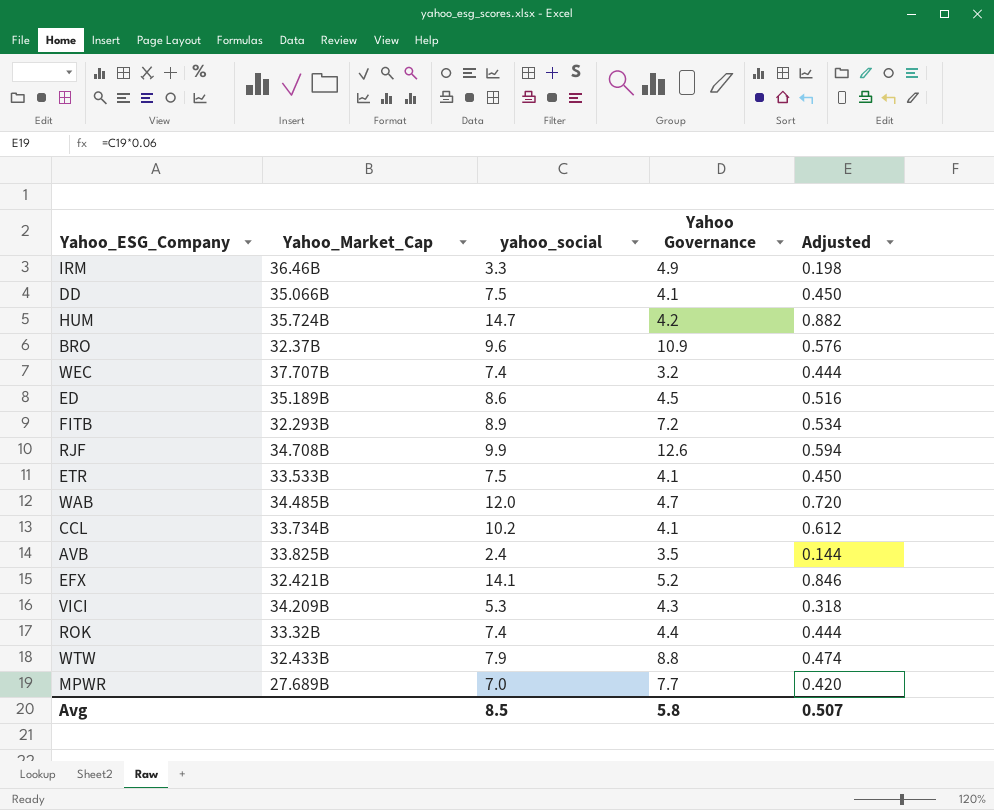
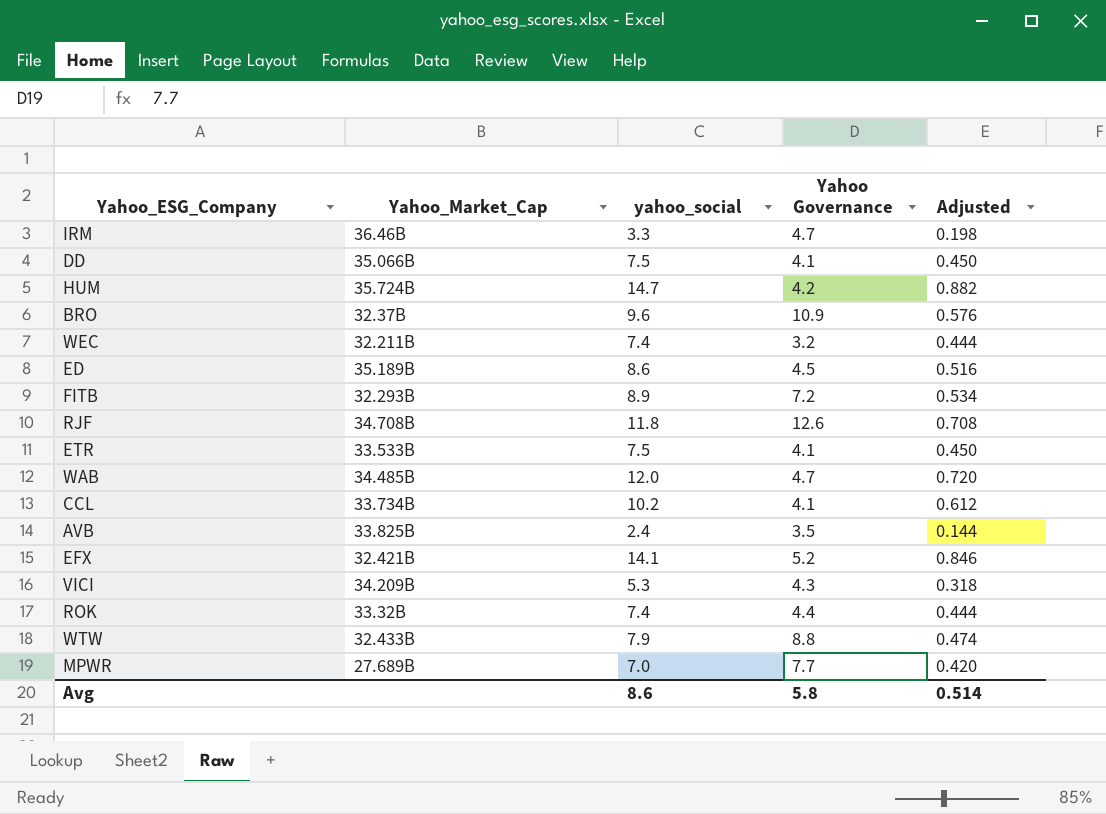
IRM | Yahoo Governance: 4.9 -> 4.7
WEC | Yahoo_Market_Cap: 37.707B -> 32.211B
RJF | yahoo_social: 9.9 -> 11.8
RJF | Adjusted: 0.594 -> 0.708
Avg | yahoo_social: 8.5 -> 8.6
Avg | Adjusted: 0.507 -> 0.514

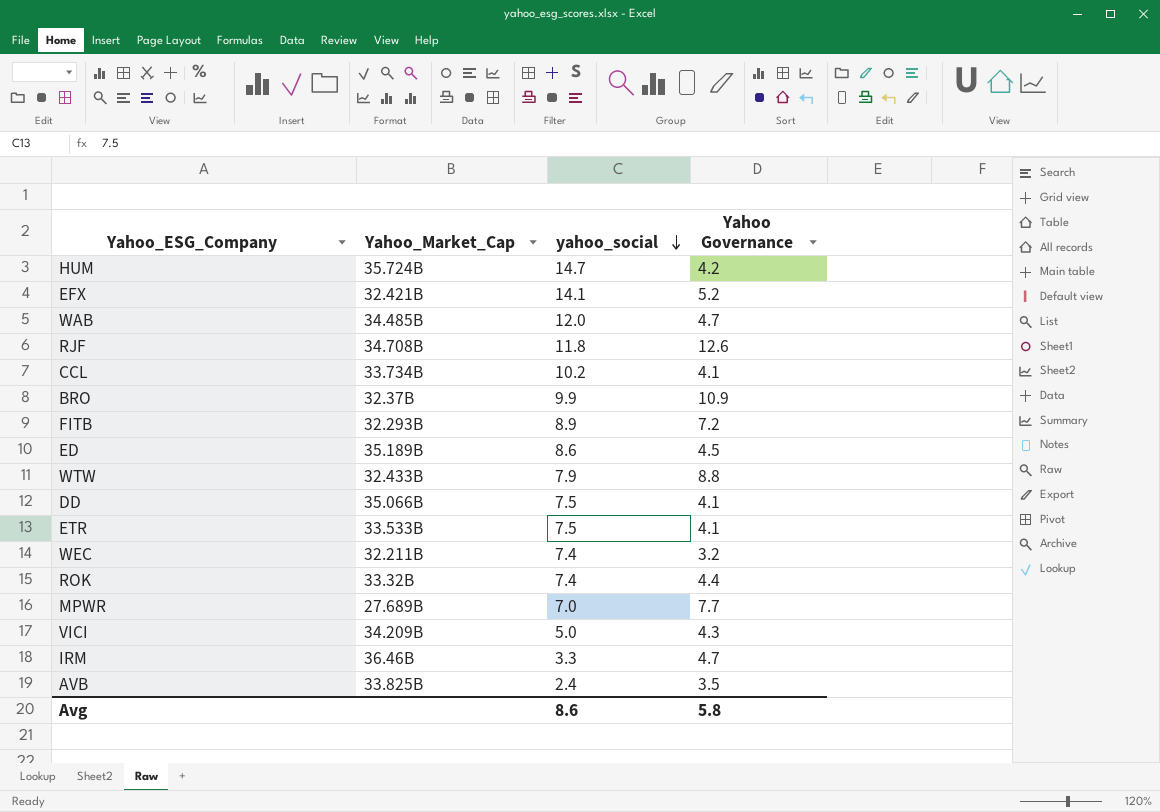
row order: none -> yahoo_social descending
column Adjusted | formula: [yahoo_social] * 0.06 -> none
BRO | yahoo_social: 9.6 -> 9.9
VICI | yahoo_social: 5.3 -> 5.0

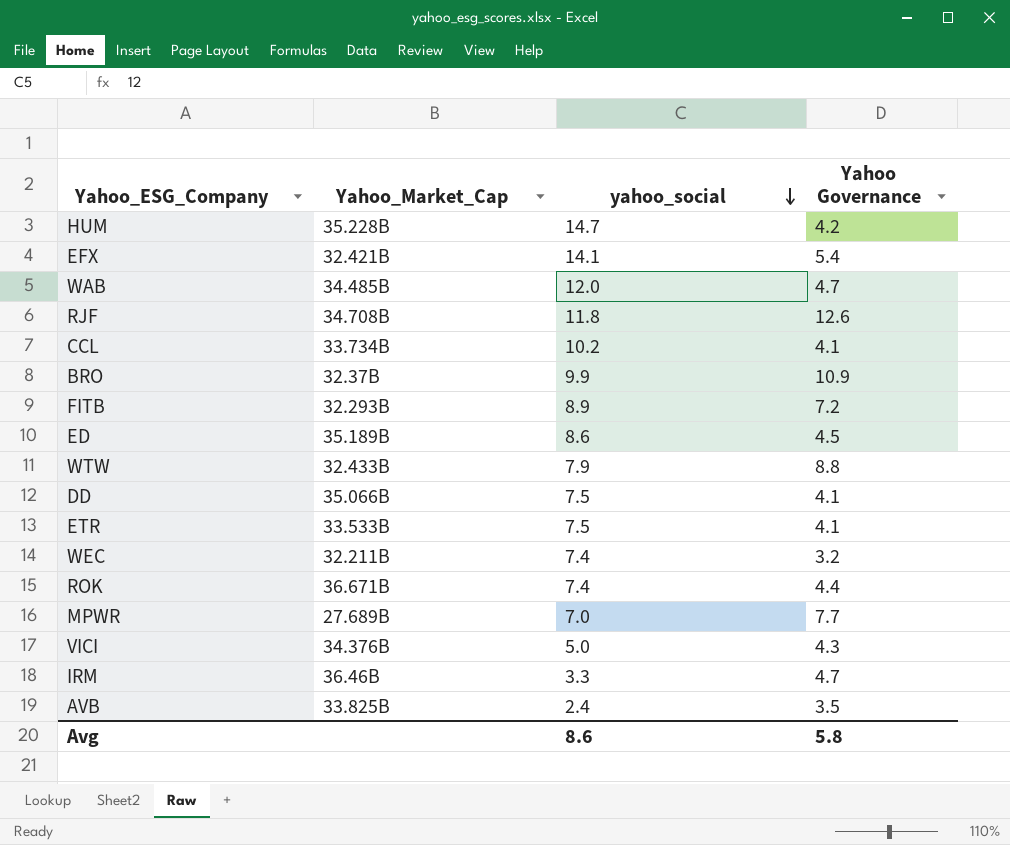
HUM | Yahoo_Market_Cap: 35.724B -> 35.228B
EFX | Yahoo Governance: 5.2 -> 5.4
ROK | Yahoo_Market_Cap: 33.32B -> 36.671B
VICI | Yahoo_Market_Cap: 34.209B -> 34.376B

